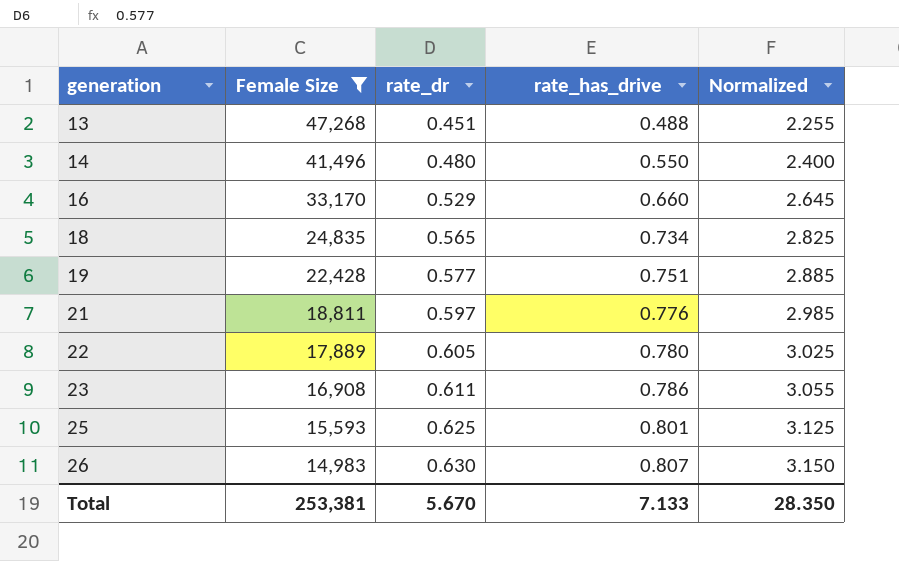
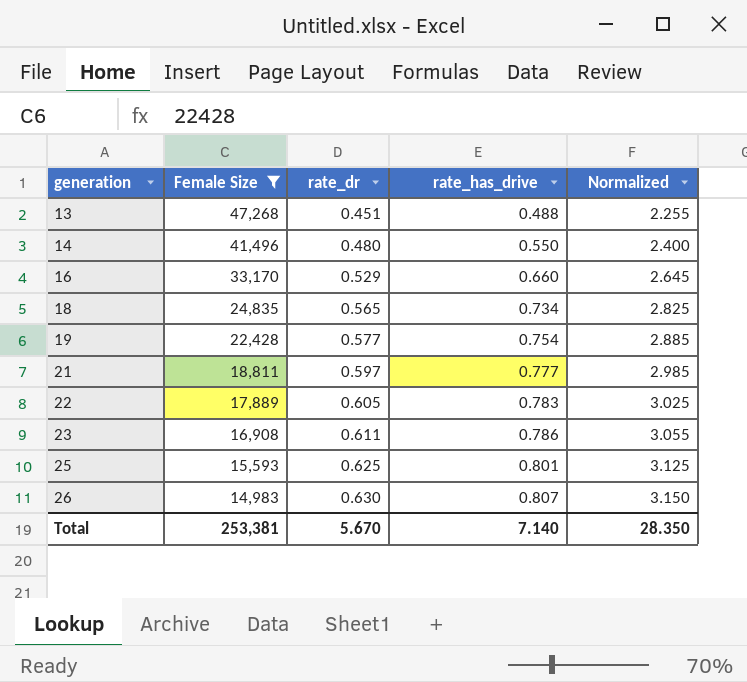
19 | rate_has_drive: 0.751 -> 0.754
21 | rate_has_drive: 0.776 -> 0.777
22 | rate_has_drive: 0.780 -> 0.783
Total | rate_has_drive: 7.133 -> 7.140

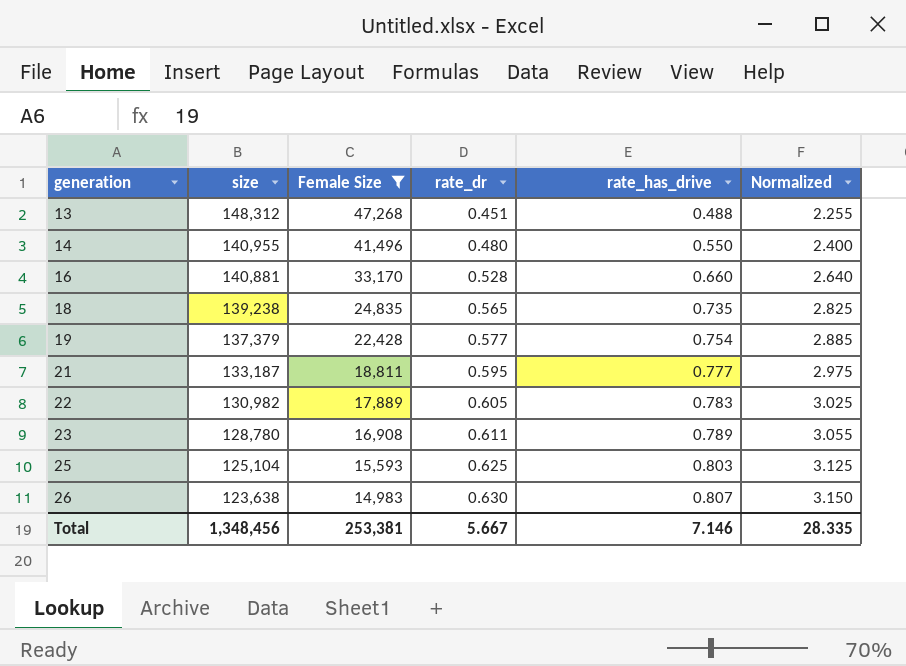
column size | position: none -> 2
16 | rate_dr: 0.529 -> 0.528
16 | Normalized: 2.645 -> 2.640
18 | rate_has_drive: 0.734 -> 0.735
21 | rate_dr: 0.597 -> 0.595
21 | Normalized: 2.985 -> 2.975
23 | rate_has_drive: 0.786 -> 0.789
25 | rate_has_drive: 0.801 -> 0.803
Total | rate_dr: 5.670 -> 5.667
Total | rate_has_drive: 7.140 -> 7.146
Total | Normalized: 28.350 -> 28.335

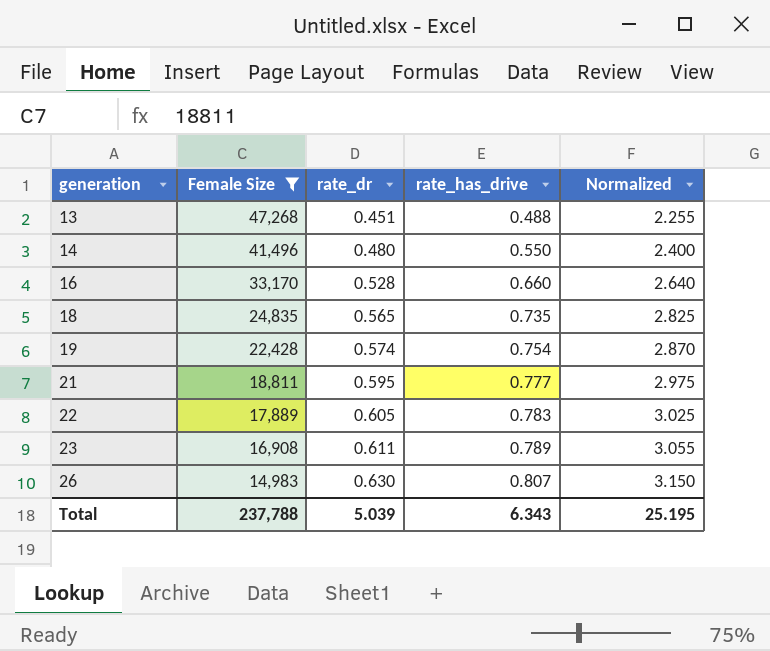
column size | position: 2 -> none
row 25: 125,104 | 15,593 | 0.625 | 0.803 | 3.125 -> none
19 | rate_dr: 0.577 -> 0.574
19 | Normalized: 2.885 -> 2.870
Total | Female Size: 253,381 -> 237,788
Total | rate_dr: 5.667 -> 5.039
Total | rate_has_drive: 7.146 -> 6.343
Total | Normalized: 28.335 -> 25.195

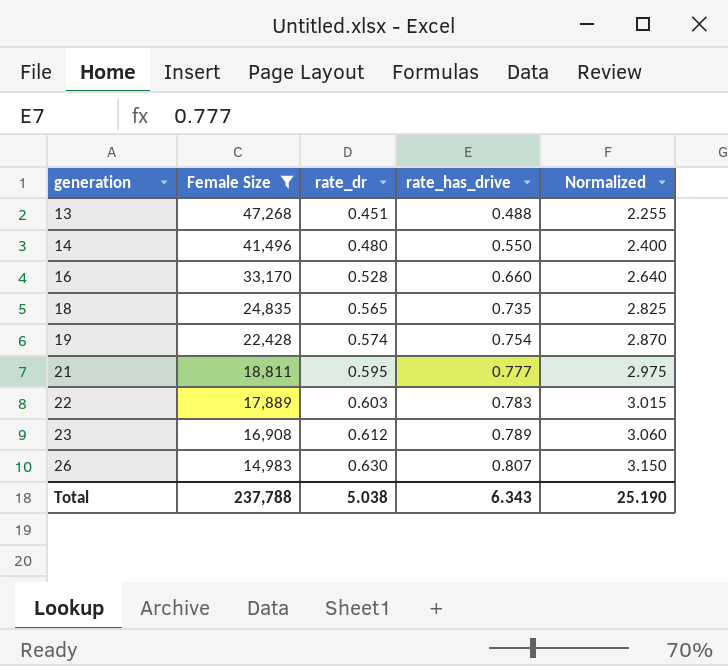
22 | rate_dr: 0.605 -> 0.603
22 | Normalized: 3.025 -> 3.015
23 | rate_dr: 0.611 -> 0.612
23 | Normalized: 3.055 -> 3.060
Total | rate_dr: 5.039 -> 5.038
Total | Normalized: 25.195 -> 25.190

